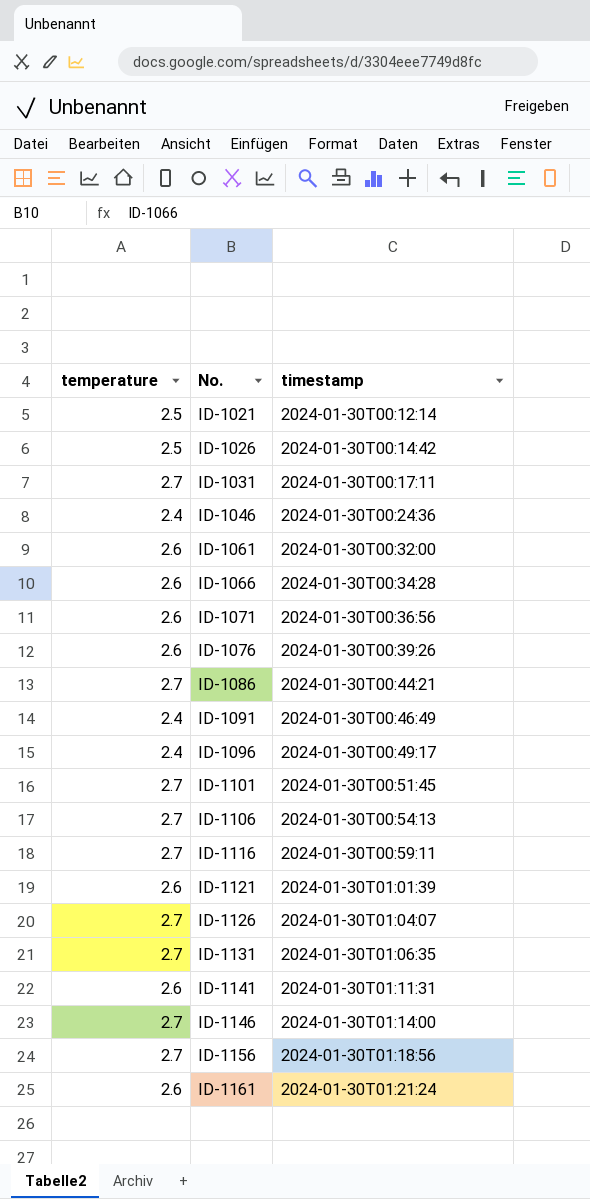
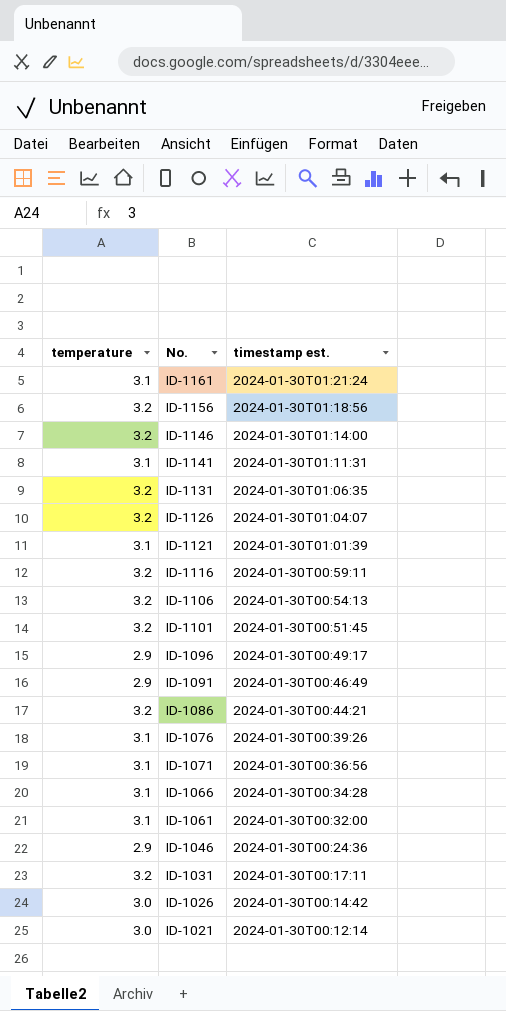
row order: No. ascending -> No. descending
column name: timestamp -> timestamp est.
ID-1161 | temperature: 2.6 -> 3.1
ID-1156 | temperature: 2.7 -> 3.2
ID-1146 | temperature: 2.7 -> 3.2
ID-1141 | temperature: 2.6 -> 3.1
ID-1131 | temperature: 2.7 -> 3.2
ID-1126 | temperature: 2.7 -> 3.2
ID-1121 | temperature: 2.6 -> 3.1
ID-1116 | temperature: 2.7 -> 3.2
ID-1106 | temperature: 2.7 -> 3.2
ID-1101 | temperature: 2.7 -> 3.2
ID-1096 | temperature: 2.4 -> 2.9
ID-1091 | temperature: 2.4 -> 2.9
ID-1086 | temperature: 2.7 -> 3.2
ID-1076 | temperature: 2.6 -> 3.1
ID-1071 | temperature: 2.6 -> 3.1
ID-1066 | temperature: 2.6 -> 3.1
ID-1061 | temperature: 2.6 -> 3.1
ID-1046 | temperature: 2.4 -> 2.9
ID-1031 | temperature: 2.7 -> 3.2
ID-1026 | temperature: 2.5 -> 3.0
ID-1021 | temperature: 2.5 -> 3.0

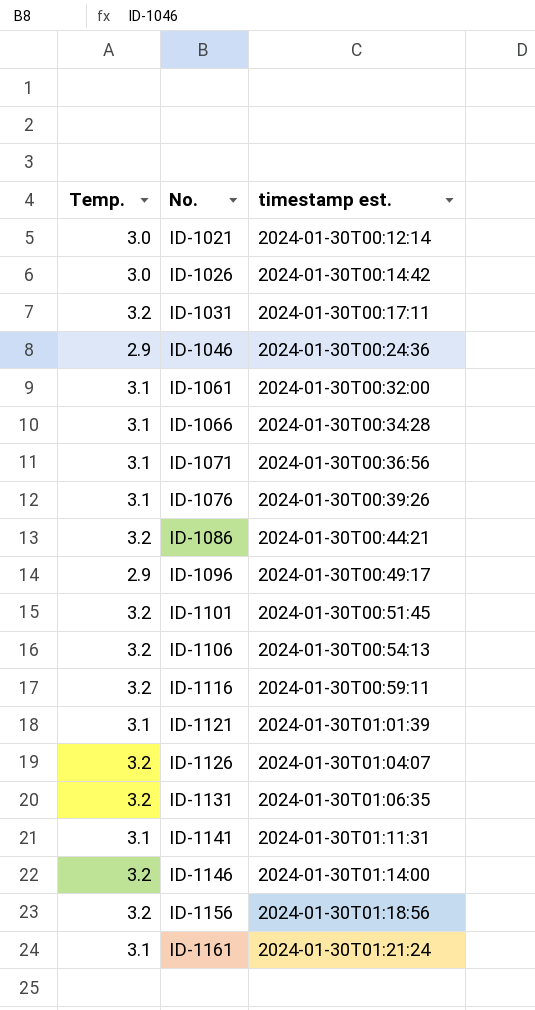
row order: No. descending -> No. ascending
column name: temperature -> Temp.
row ID-1091: 2.9 | 2024-01-30T00:46:49 -> none

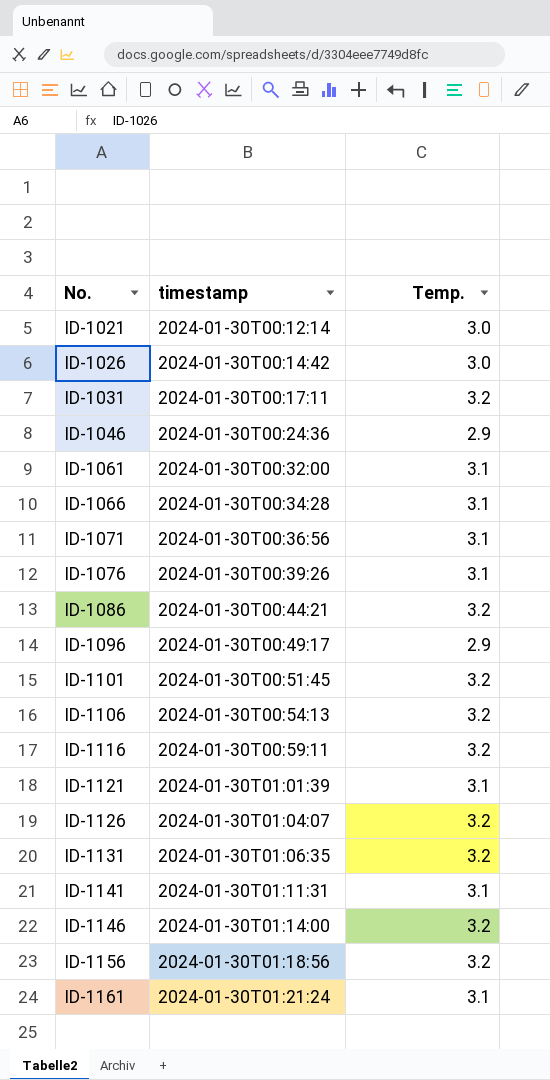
column name: timestamp est. -> timestamp
column Temp. | position: 1 -> 3

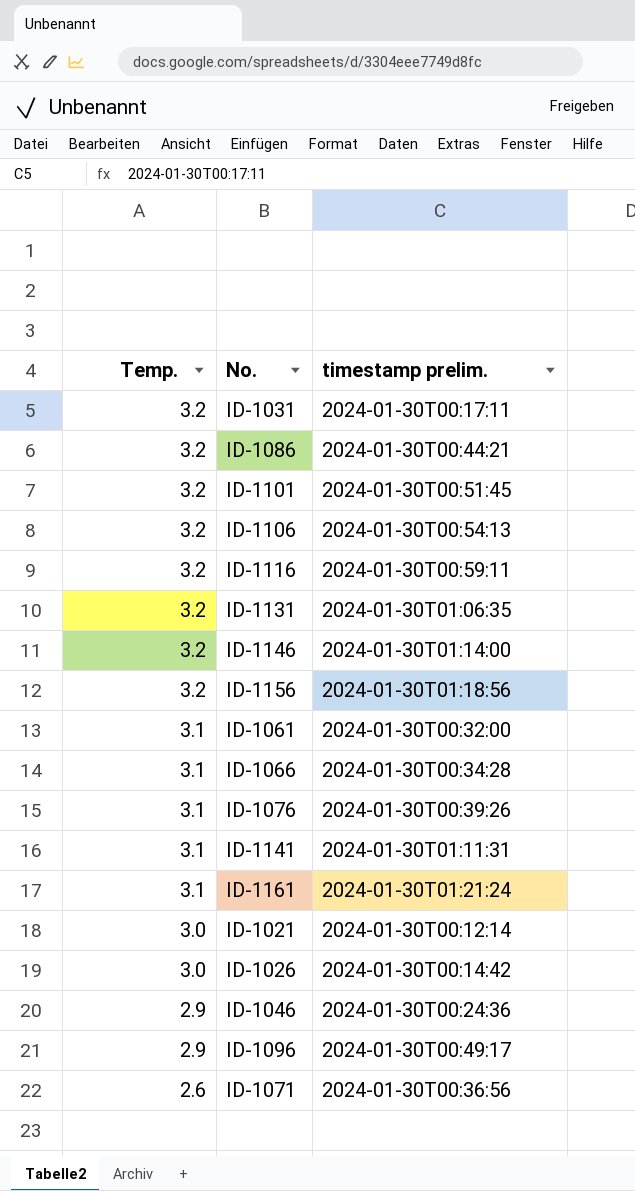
row order: No. ascending -> Temp. descending
column Temp. | position: 3 -> 1
column name: timestamp -> timestamp prelim.
row ID-1121: 2024-01-30T01:01:39 | 3.1 -> none
row ID-1126: 2024-01-30T01:04:07 | 3.2 -> none
ID-1071 | Temp.: 3.1 -> 2.6

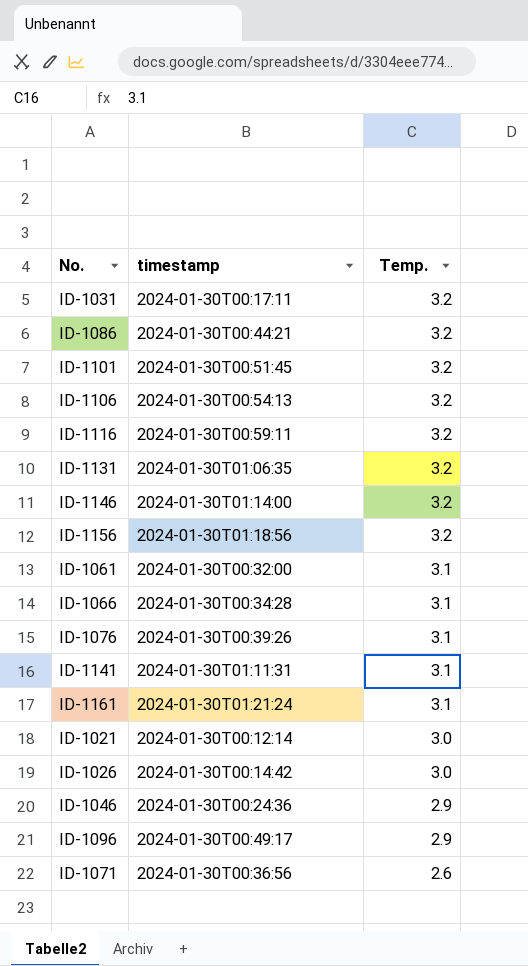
column name: timestamp prelim. -> timestamp
column Temp. | position: 1 -> 3

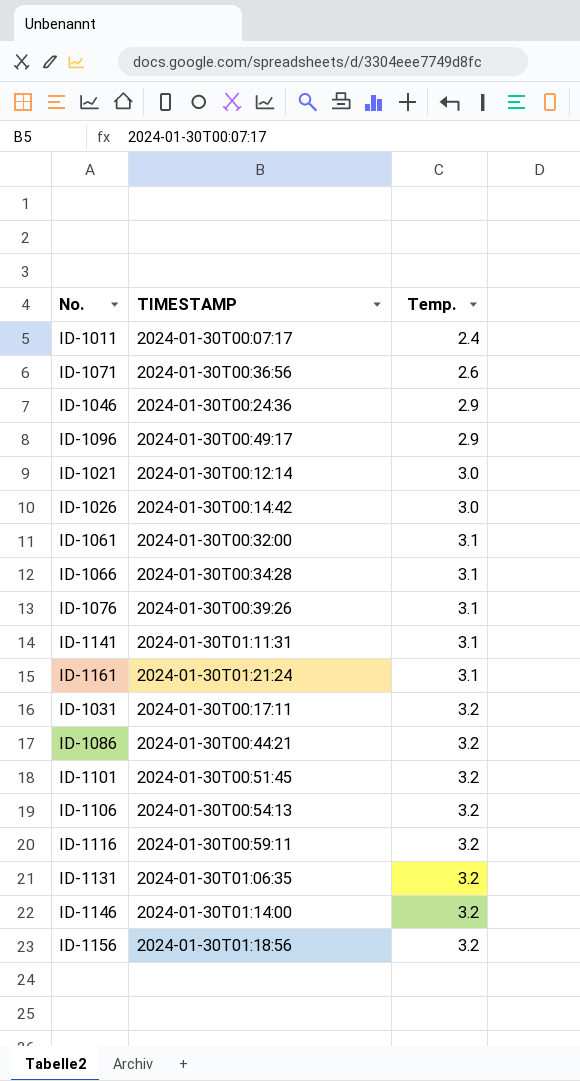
row order: Temp. descending -> Temp. ascending
column name: timestamp -> TIMESTAMP
row ID-1011: none -> 2024-01-30T00:07:17 | 2.4

